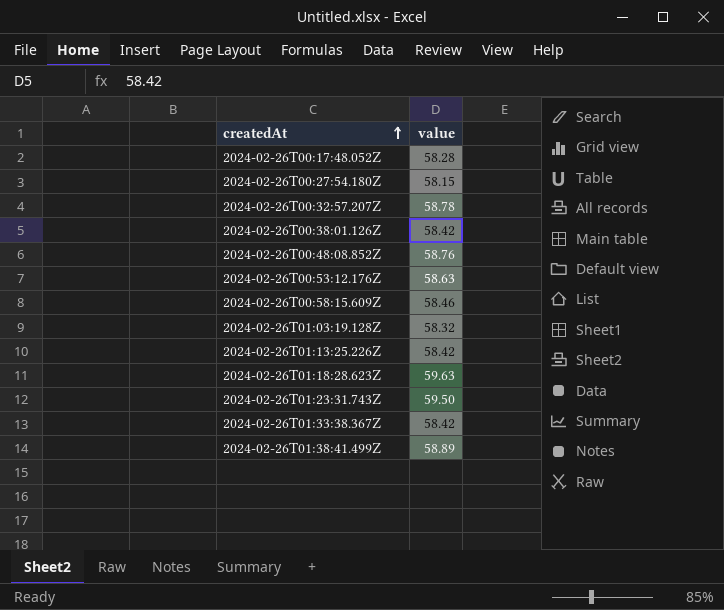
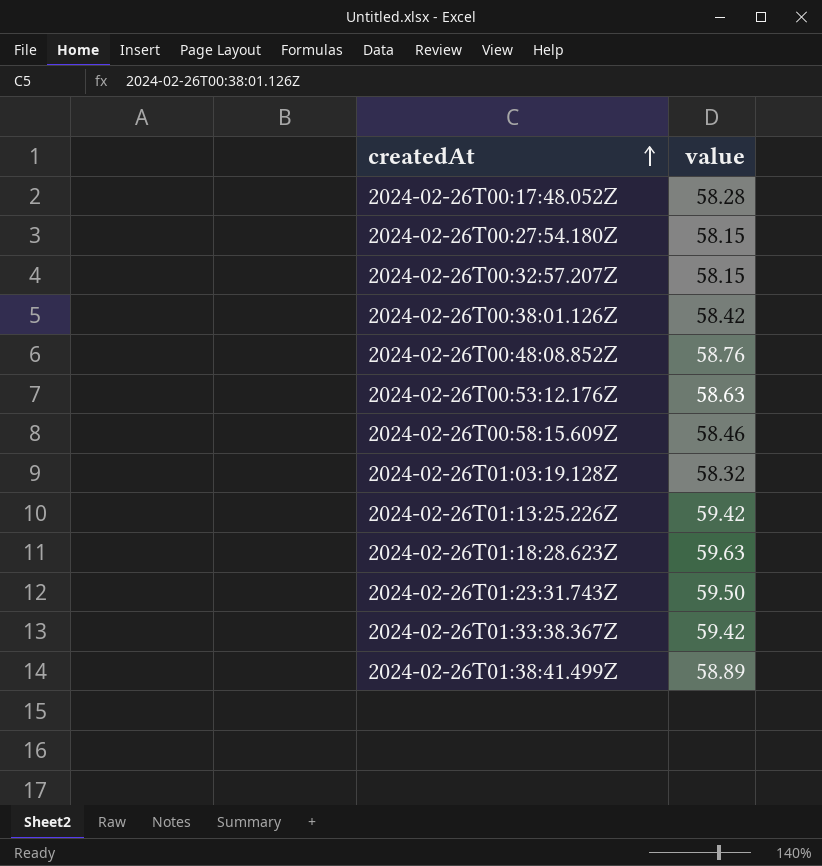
2024-02-26T00:32:57.207Z | value: 58.78 -> 58.15
2024-02-26T01:13:25.226Z | value: 58.42 -> 59.42
2024-02-26T01:33:38.367Z | value: 58.42 -> 59.42

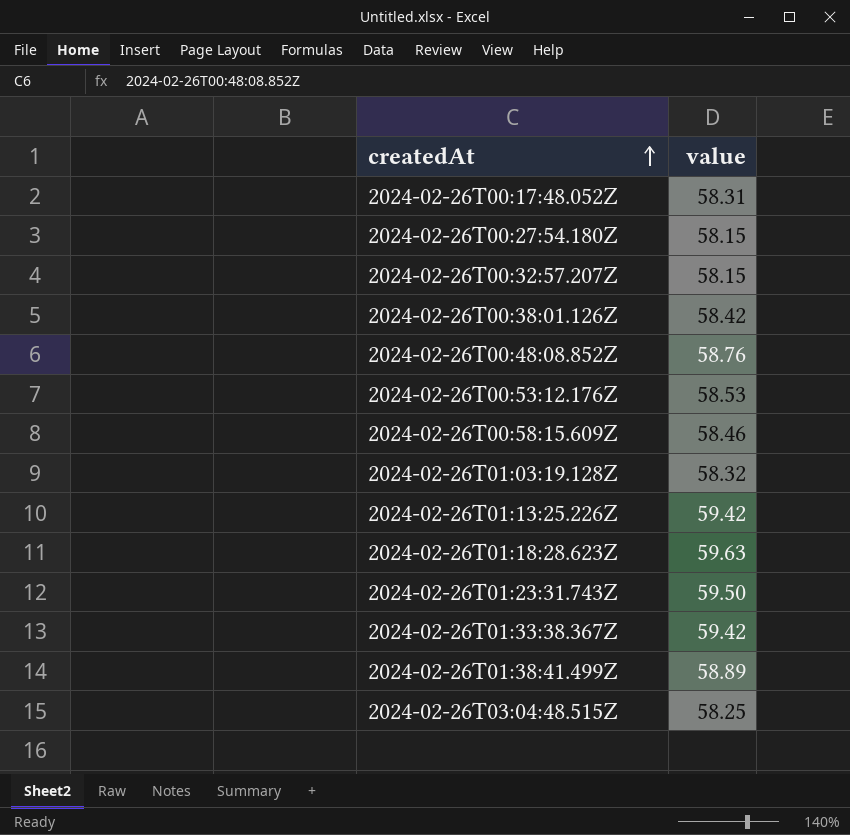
2024-02-26T00:17:48.052Z | value: 58.28 -> 58.31
2024-02-26T00:53:12.176Z | value: 58.63 -> 58.53
row 2024-02-26T03:04:48.515Z: none -> 58.25

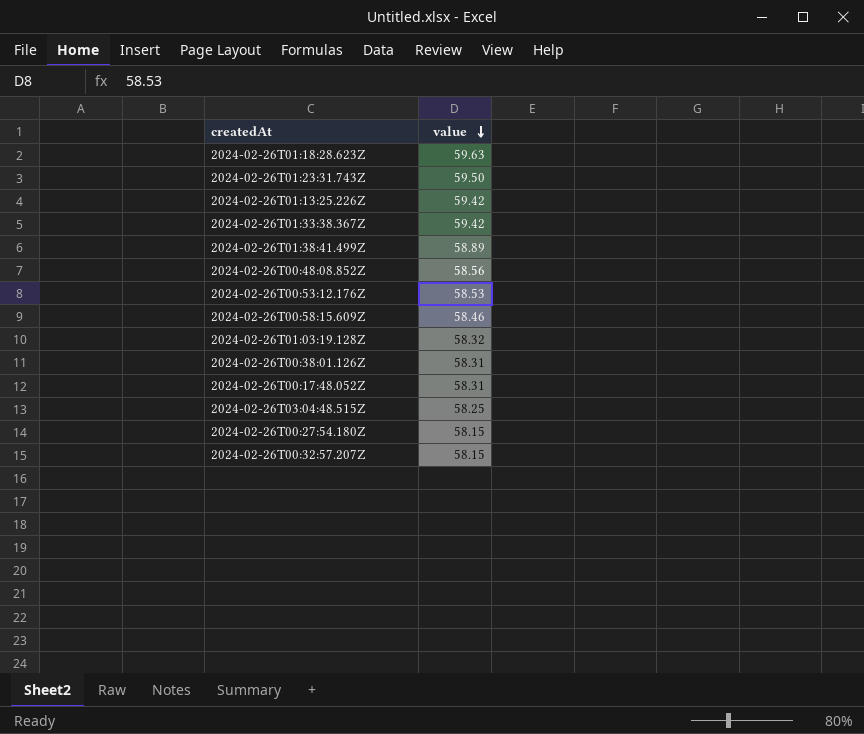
row order: createdAt ascending -> value descending
2024-02-26T00:48:08.852Z | value: 58.76 -> 58.56
2024-02-26T00:38:01.126Z | value: 58.42 -> 58.31

